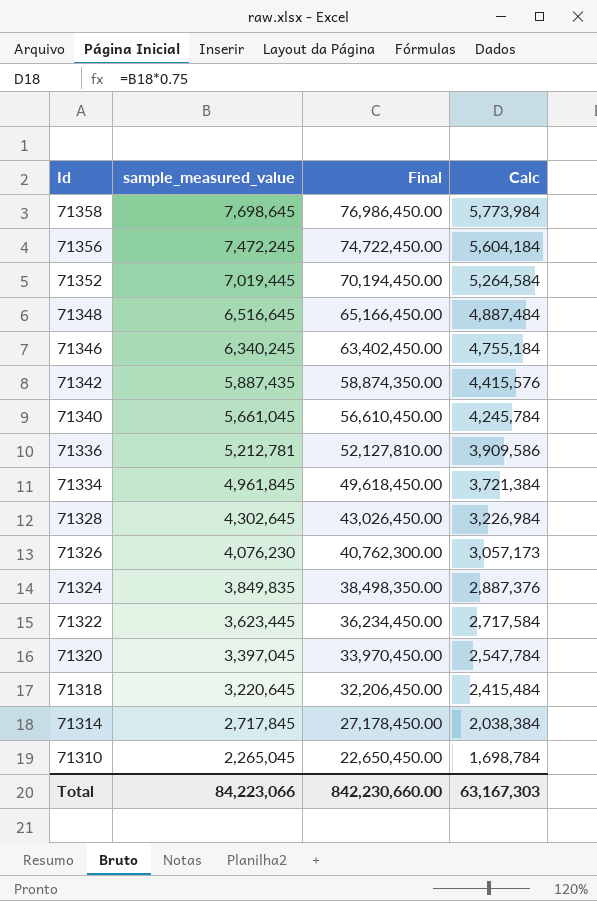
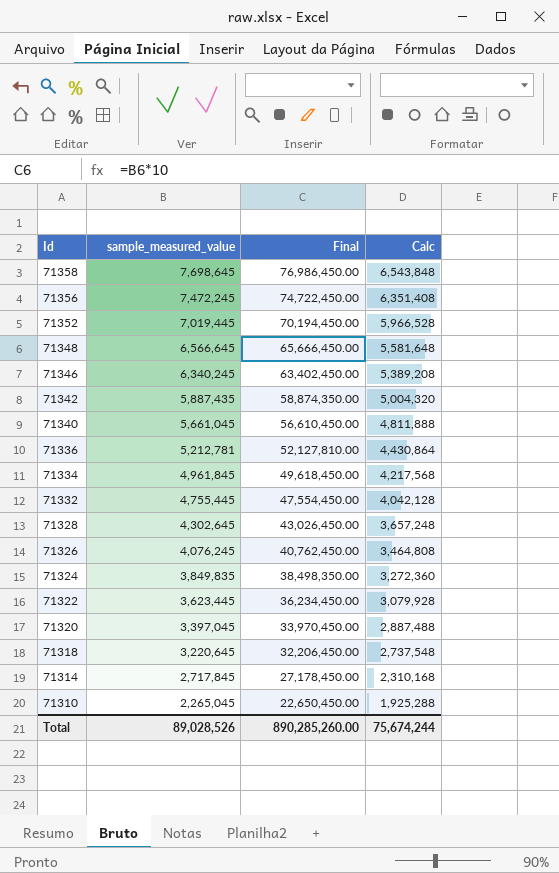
column Calc | formula: [sample_measured_value] * 0.75 -> [sample_measured_value] * 0.85
71348 | sample_measured_value: 6,516,645 -> 6,566,645
71348 | Final: 65,166,450.00 -> 65,666,450.00
row 71332: none -> 4,755,445 | 47,554,450.00 | 4,042,128
71326 | sample_measured_value: 4,076,230 -> 4,076,245
71326 | Final: 40,762,300.00 -> 40,762,450.00
Total | sample_measured_value: 84,223,066 -> 89,028,526
Total | Final: 842,230,660.00 -> 890,285,260.00
Total | Calc: 63,167,303 -> 75,674,244

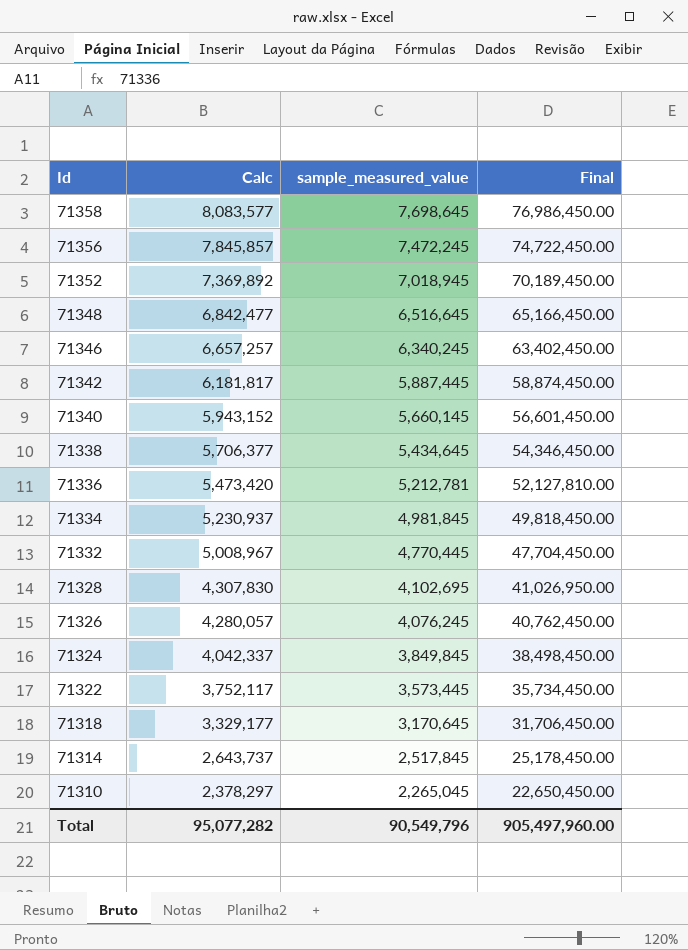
column Calc | formula: [sample_measured_value] * 0.85 -> [sample_measured_value] * 1.05
column Calc | position: 4 -> 2
row 71320: 3,397,045 | 33,970,450.00 | 2,887,488 -> none
71352 | sample_measured_value: 7,019,445 -> 7,018,945
71352 | Final: 70,194,450.00 -> 70,189,450.00
71348 | sample_measured_value: 6,566,645 -> 6,516,645
71348 | Final: 65,666,450.00 -> 65,166,450.00
71342 | sample_measured_value: 5,887,435 -> 5,887,445
71342 | Final: 58,874,350.00 -> 58,874,450.00
71340 | sample_measured_value: 5,661,045 -> 5,660,145
71340 | Final: 56,610,450.00 -> 56,601,450.00
row 71338: none -> 5,706,377 | 5,434,645 | 54,346,450.00
71334 | sample_measured_value: 4,961,845 -> 4,981,845
71334 | Final: 49,618,450.00 -> 49,818,450.00
71332 | sample_measured_value: 4,755,445 -> 4,770,445
71332 | Final: 47,554,450.00 -> 47,704,450.00
71328 | sample_measured_value: 4,302,645 -> 4,102,695
71328 | Final: 43,026,450.00 -> 41,026,950.00
71324 | sample_measured_value: 3,849,835 -> 3,849,845
71324 | Final: 38,498,350.00 -> 38,498,450.00
71322 | sample_measured_value: 3,623,445 -> 3,573,445
71322 | Final: 36,234,450.00 -> 35,734,450.00
71318 | sample_measured_value: 3,220,645 -> 3,170,645
71318 | Final: 32,206,450.00 -> 31,706,450.00
71314 | sample_measured_value: 2,717,845 -> 2,517,845
71314 | Final: 27,178,450.00 -> 25,178,450.00
Total | Calc: 75,674,244 -> 95,077,282
Total | sample_measured_value: 89,028,526 -> 90,549,796
Total | Final: 890,285,260.00 -> 905,497,960.00

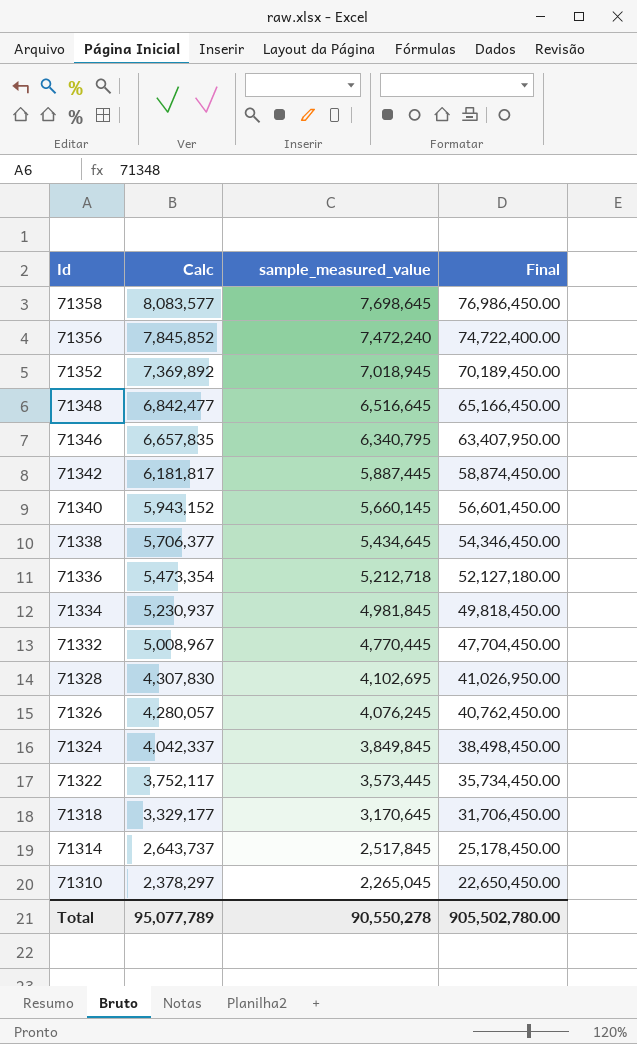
71356 | Calc: 7,845,857 -> 7,845,852
71356 | sample_measured_value: 7,472,245 -> 7,472,240
71356 | Final: 74,722,450.00 -> 74,722,400.00
71346 | Calc: 6,657,257 -> 6,657,835
71346 | sample_measured_value: 6,340,245 -> 6,340,795
71346 | Final: 63,402,450.00 -> 63,407,950.00
71336 | Calc: 5,473,420 -> 5,473,354
71336 | sample_measured_value: 5,212,781 -> 5,212,718
71336 | Final: 52,127,810.00 -> 52,127,180.00
Total | Calc: 95,077,282 -> 95,077,789
Total | sample_measured_value: 90,549,796 -> 90,550,278
Total | Final: 905,497,960.00 -> 905,502,780.00

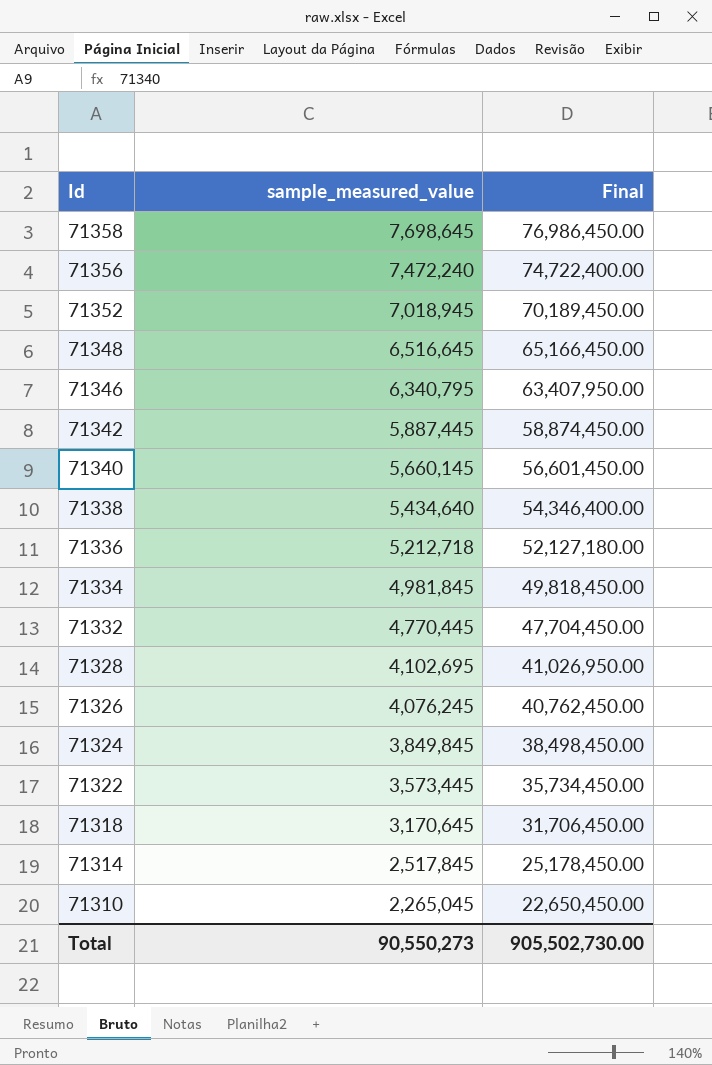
column Calc | formula: [sample_measured_value] * 1.05 -> none
71338 | sample_measured_value: 5,434,645 -> 5,434,640
71338 | Final: 54,346,450.00 -> 54,346,400.00
Total | sample_measured_value: 90,550,278 -> 90,550,273
Total | Final: 905,502,780.00 -> 905,502,730.00

